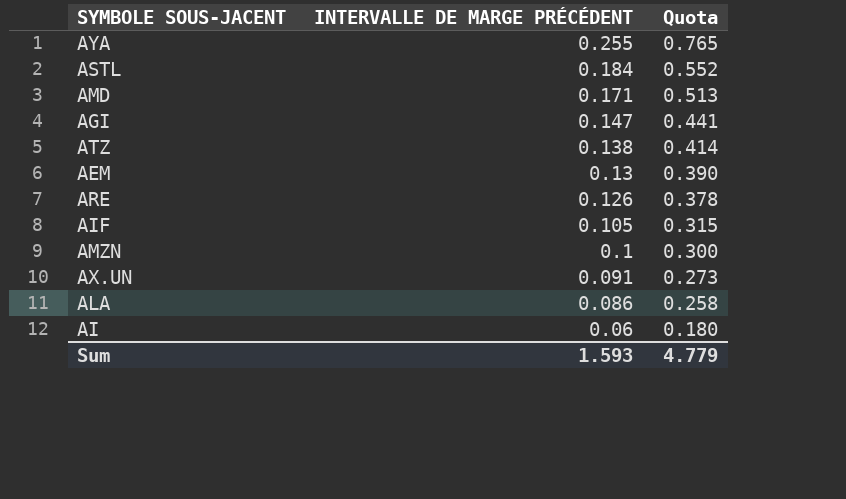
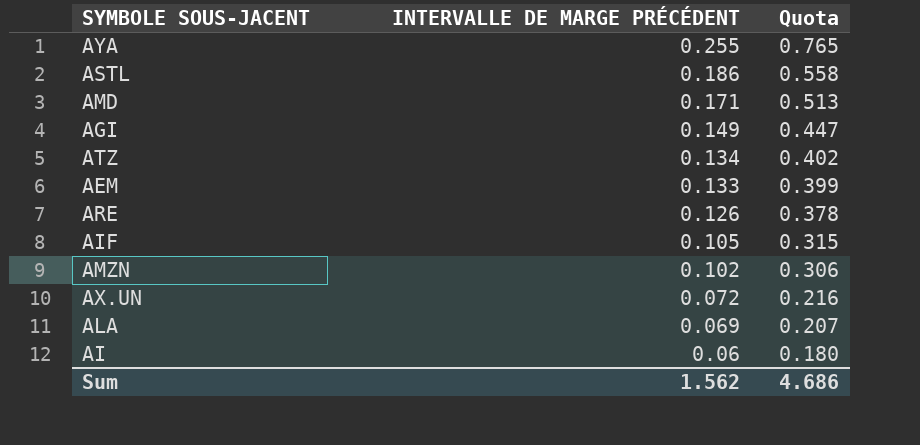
ASTL | INTERVALLE DE MARGE PRÉCÉDENT: 0.184 -> 0.186
ASTL | Quota: 0.552 -> 0.558
AGI | INTERVALLE DE MARGE PRÉCÉDENT: 0.147 -> 0.149
AGI | Quota: 0.441 -> 0.447
ATZ | INTERVALLE DE MARGE PRÉCÉDENT: 0.138 -> 0.134
ATZ | Quota: 0.414 -> 0.402
AEM | INTERVALLE DE MARGE PRÉCÉDENT: 0.13 -> 0.133
AEM | Quota: 0.390 -> 0.399
AMZN | INTERVALLE DE MARGE PRÉCÉDENT: 0.1 -> 0.102
AMZN | Quota: 0.300 -> 0.306
AX.UN | INTERVALLE DE MARGE PRÉCÉDENT: 0.091 -> 0.072
AX.UN | Quota: 0.273 -> 0.216
ALA | INTERVALLE DE MARGE PRÉCÉDENT: 0.086 -> 0.069
ALA | Quota: 0.258 -> 0.207
Sum | INTERVALLE DE MARGE PRÉCÉDENT: 1.593 -> 1.562
Sum | Quota: 4.779 -> 4.686

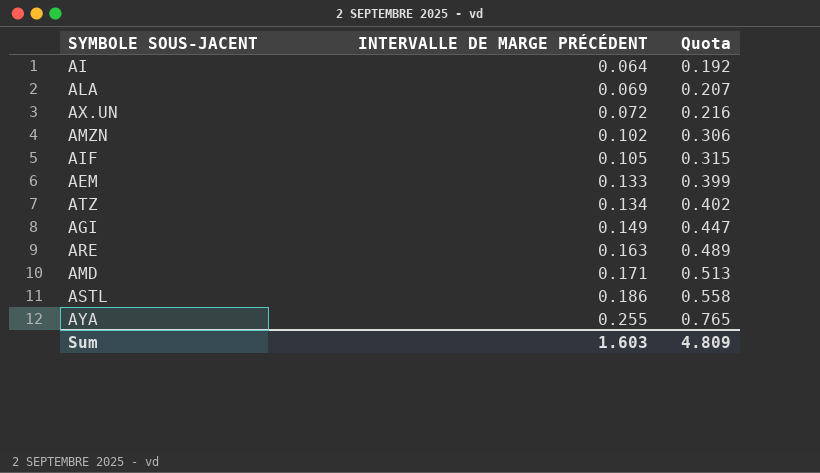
row order: INTERVALLE DE MARGE PRÉCÉDENT descending -> INTERVALLE DE MARGE PRÉCÉDENT ascending
AI | INTERVALLE DE MARGE PRÉCÉDENT: 0.06 -> 0.064
AI | Quota: 0.180 -> 0.192
ARE | INTERVALLE DE MARGE PRÉCÉDENT: 0.126 -> 0.163
ARE | Quota: 0.378 -> 0.489
Sum | INTERVALLE DE MARGE PRÉCÉDENT: 1.562 -> 1.603
Sum | Quota: 4.686 -> 4.809

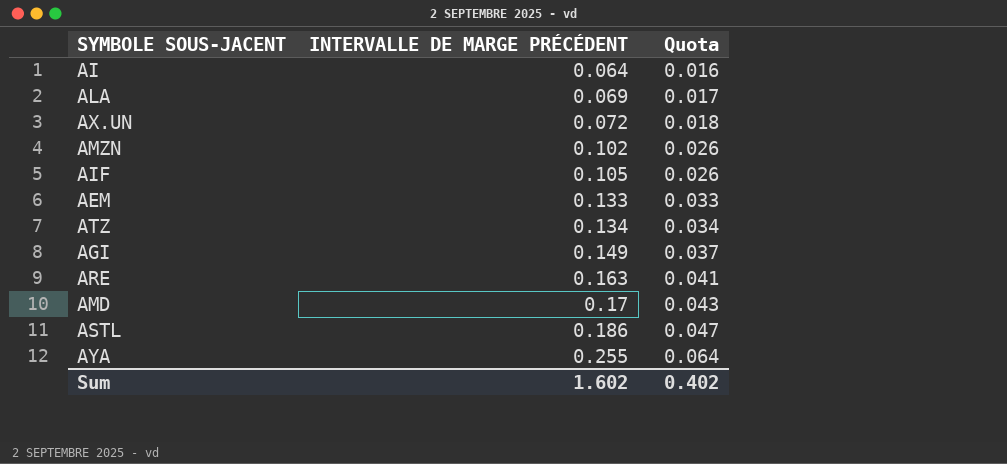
column Quota | formula: [INTERVALLE DE MARGE PRÉCÉDENT] * 3 -> [INTERVALLE DE MARGE PRÉCÉDENT] * 0.25
AMD | INTERVALLE DE MARGE PRÉCÉDENT: 0.171 -> 0.17
Sum | INTERVALLE DE MARGE PRÉCÉDENT: 1.603 -> 1.602
Sum | Quota: 4.809 -> 0.402

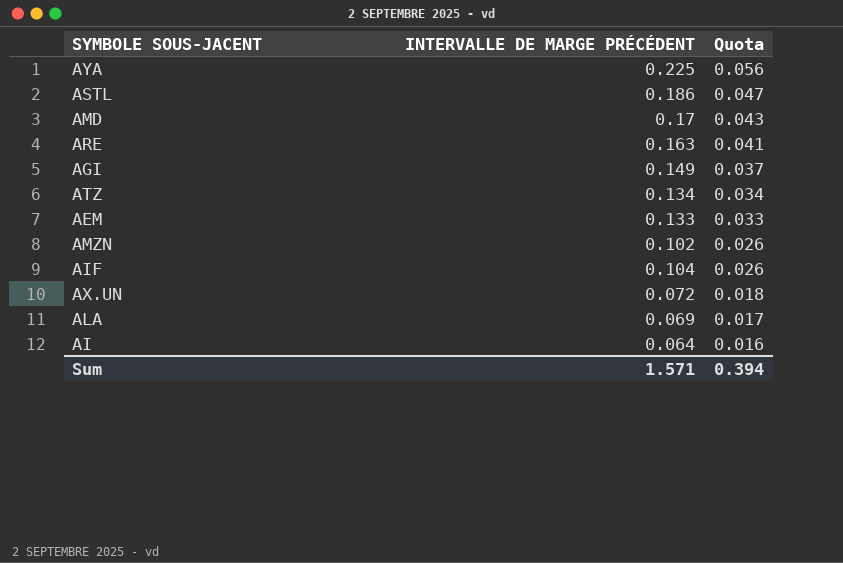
row order: INTERVALLE DE MARGE PRÉCÉDENT ascending -> Quota descending
AYA | INTERVALLE DE MARGE PRÉCÉDENT: 0.255 -> 0.225
AYA | Quota: 0.064 -> 0.056
AIF | INTERVALLE DE MARGE PRÉCÉDENT: 0.105 -> 0.104
Sum | INTERVALLE DE MARGE PRÉCÉDENT: 1.602 -> 1.571
Sum | Quota: 0.402 -> 0.394

